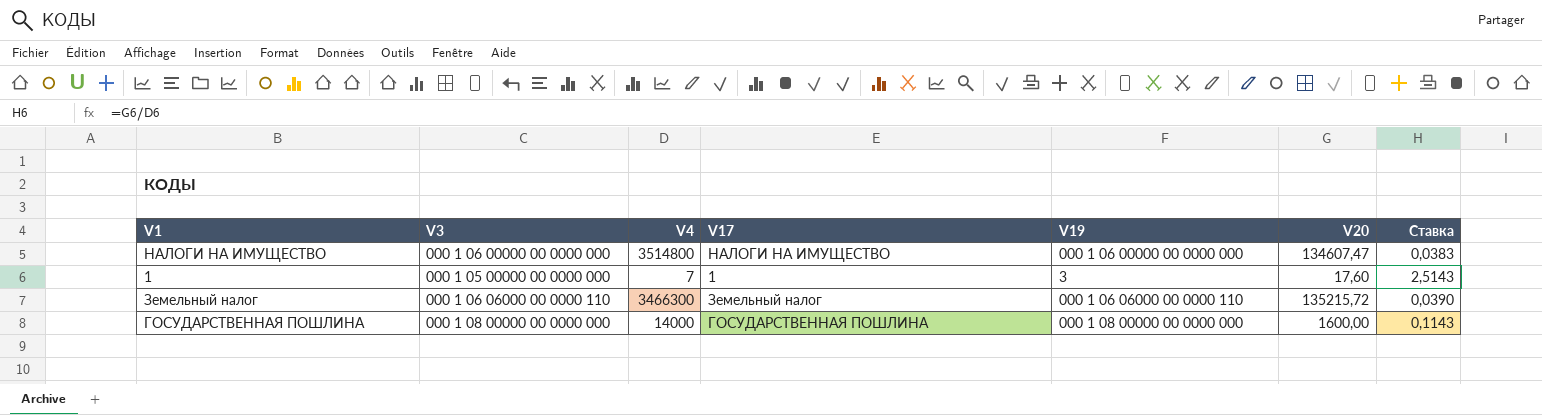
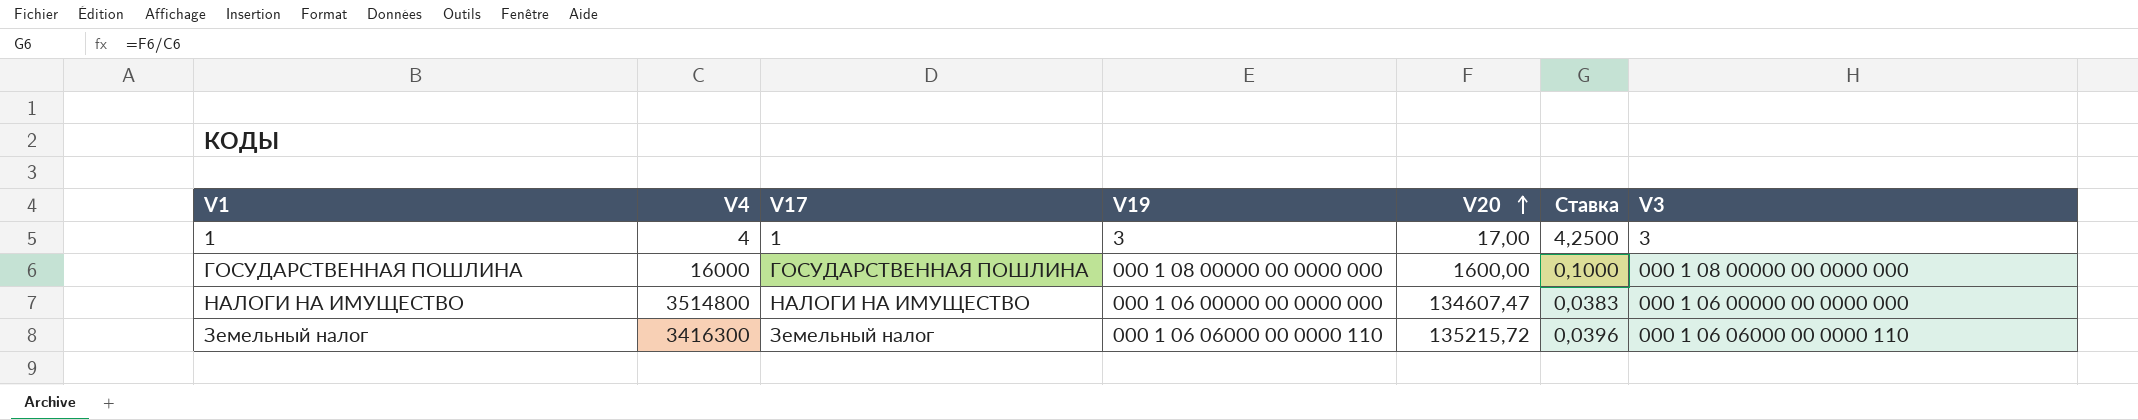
row order: none -> V20 ascending
column V3 | position: 2 -> 7
1 | V4: 7 -> 4
1 | V20: 17,60 -> 17,00
1 | Ставка: 2,5143 -> 4,2500
1 | V3: 000 1 05 00000 00 0000 000 -> 3
ГОСУДАРСТВЕННАЯ ПОШЛИНА | V4: 14000 -> 16000
ГОСУДАРСТВЕННАЯ ПОШЛИНА | Ставка: 0,1143 -> 0,1000
Земельный налог | V4: 3466300 -> 3416300
Земельный налог | Ставка: 0,0390 -> 0,0396

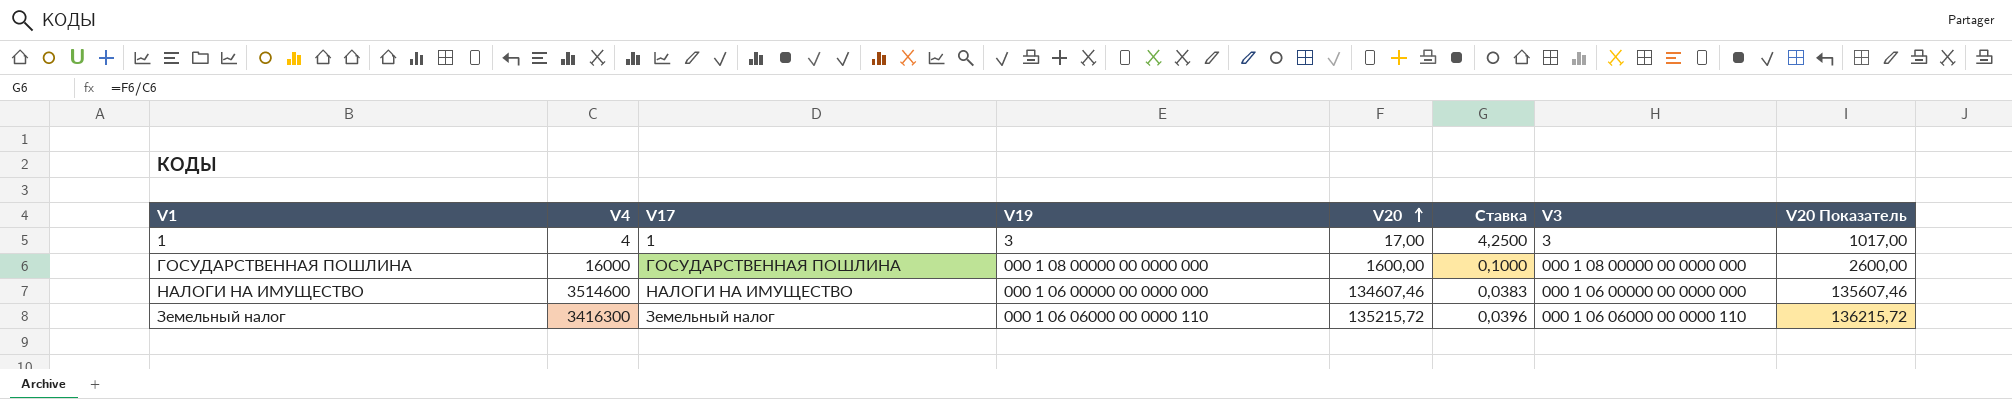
column V20 Показатель | formula: none -> [V20] + 1000
НАЛОГИ НА ИМУЩЕСТВО | V4: 3514800 -> 3514600
НАЛОГИ НА ИМУЩЕСТВО | V20: 134607,47 -> 134607,46

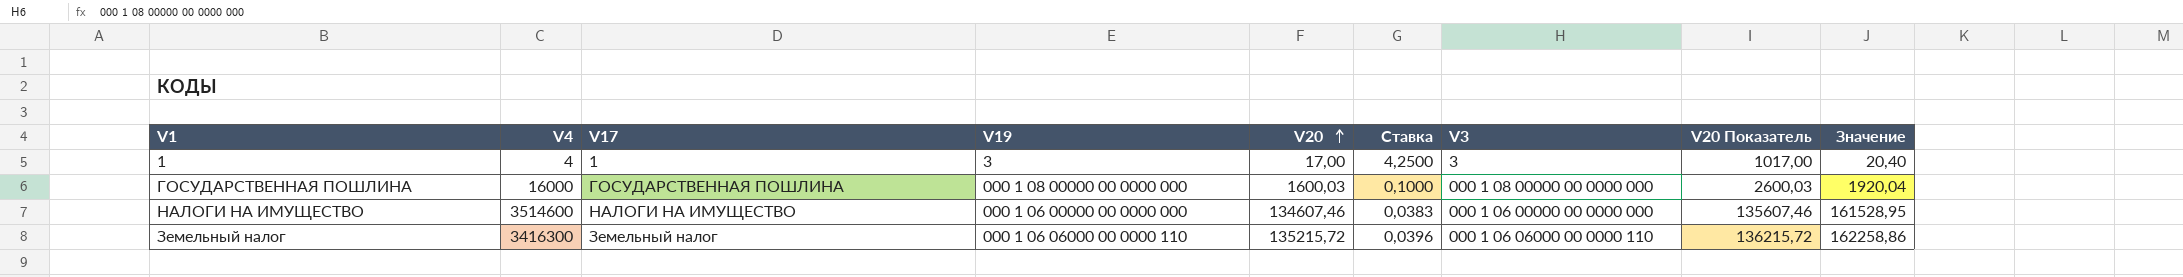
column Значение | formula: none -> [V20] * 1,2
ГОСУДАРСТВЕННАЯ ПОШЛИНА | V20: 1600,00 -> 1600,03
ГОСУДАРСТВЕННАЯ ПОШЛИНА | V20 Показатель: 2600,00 -> 2600,03

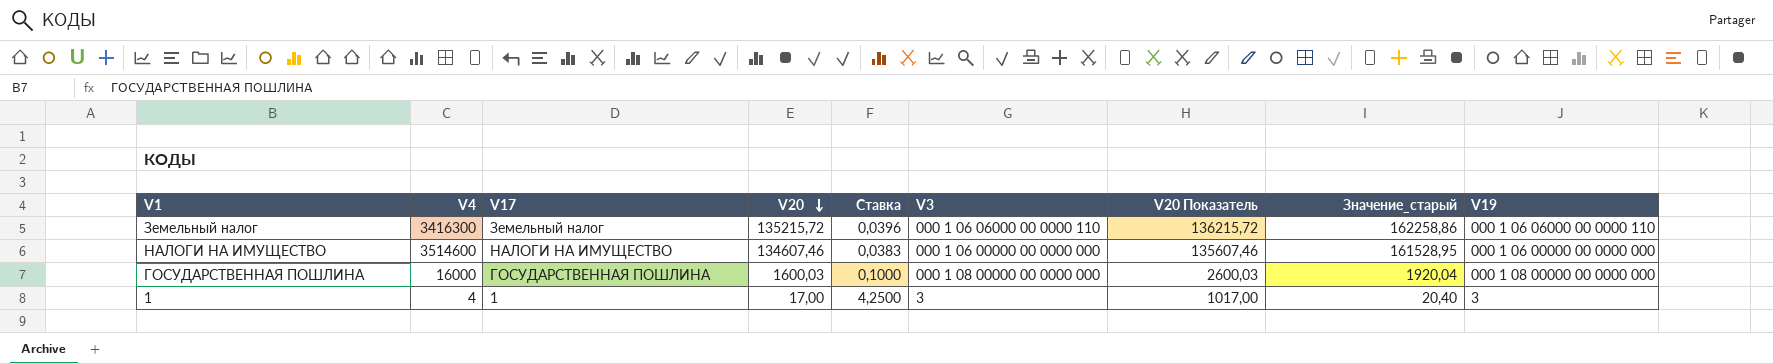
row order: V20 ascending -> V20 descending
column name: Значение -> Значение_старый
column V19 | position: 4 -> 9

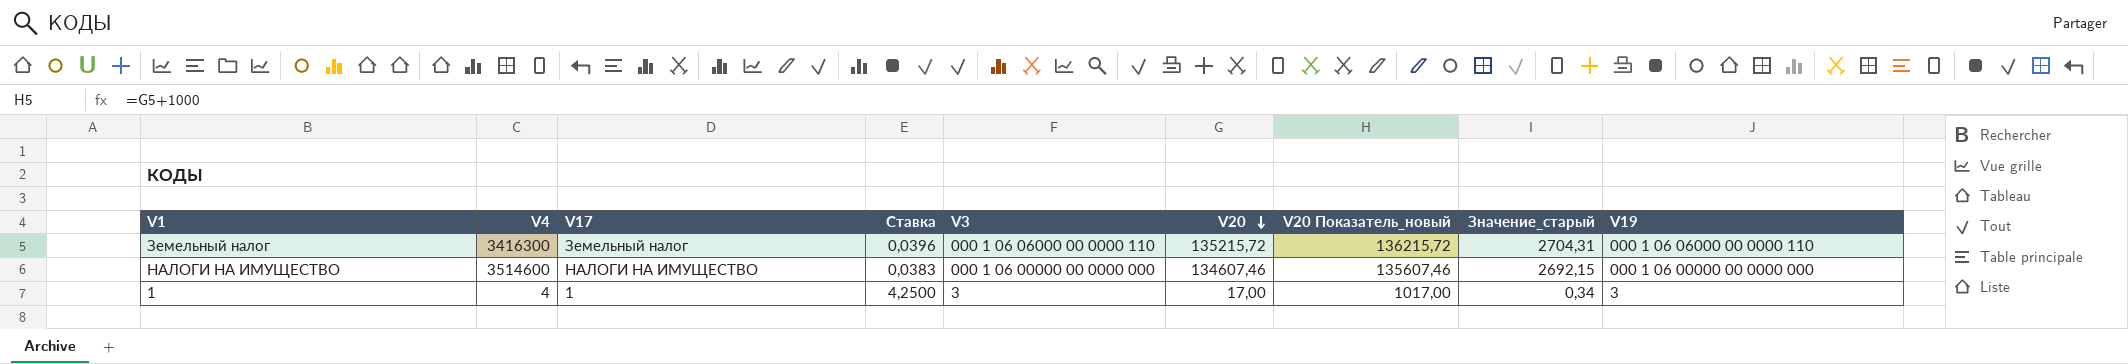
column V20 | position: 4 -> 6
column name: V20 Показатель -> V20 Показатель_новый
column Значение_старый | formula: [V20] * 1,2 -> [V20] * 0,02
row ГОСУДАРСТВЕННАЯ ПОШЛИНА: 16000 | ГОСУДАРСТВЕННАЯ ПОШЛИНА | 1600,03 | 0,1000 | 000 1 08 00000 00 0000 000 | 2600,03 | 1920,04 | 000 1 08 00000 00 0000 000 -> none

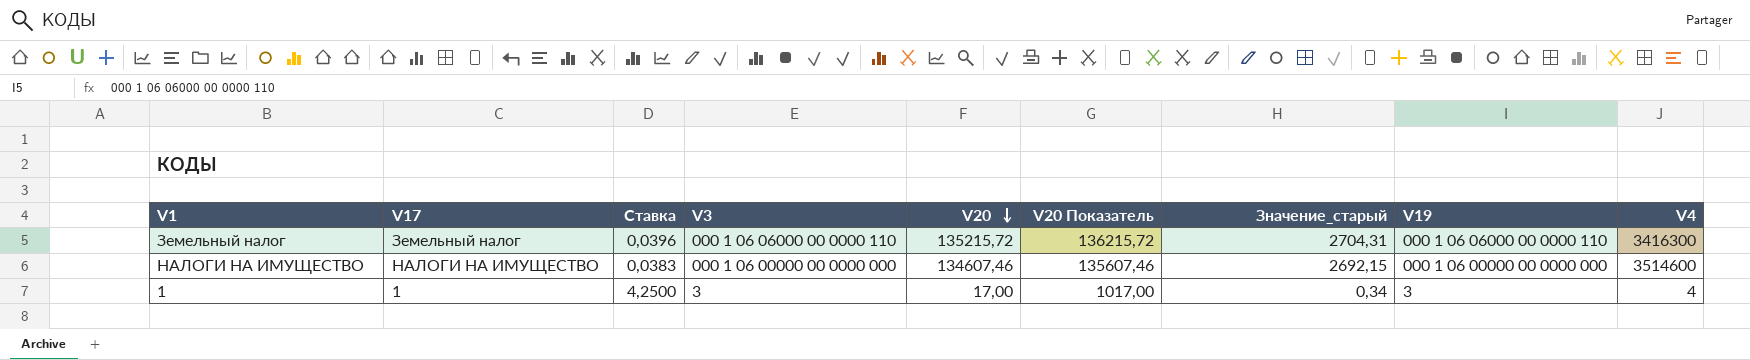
column name: V20 Показатель_новый -> V20 Показатель
column V4 | position: 2 -> 9

